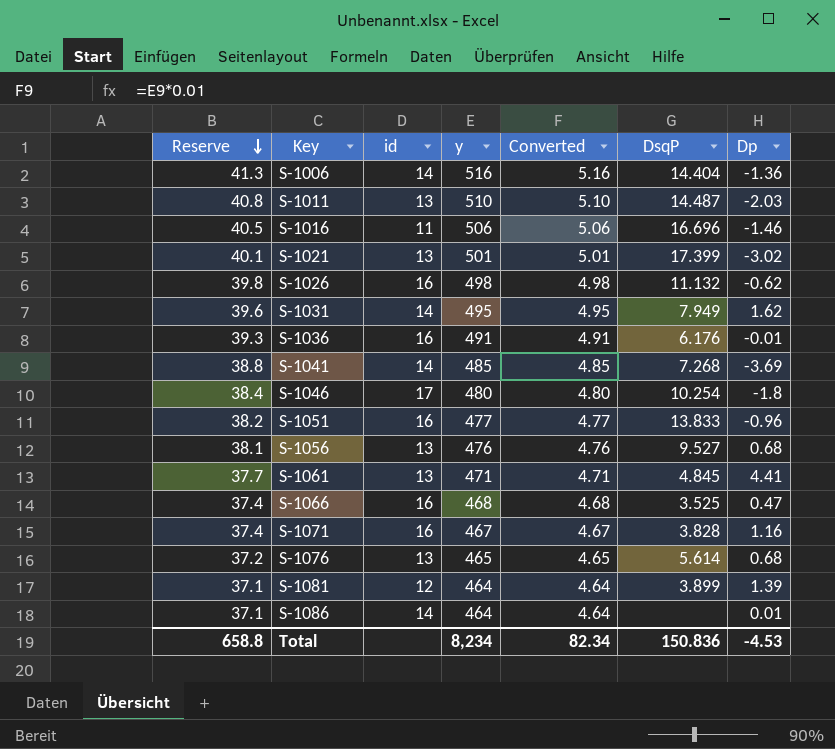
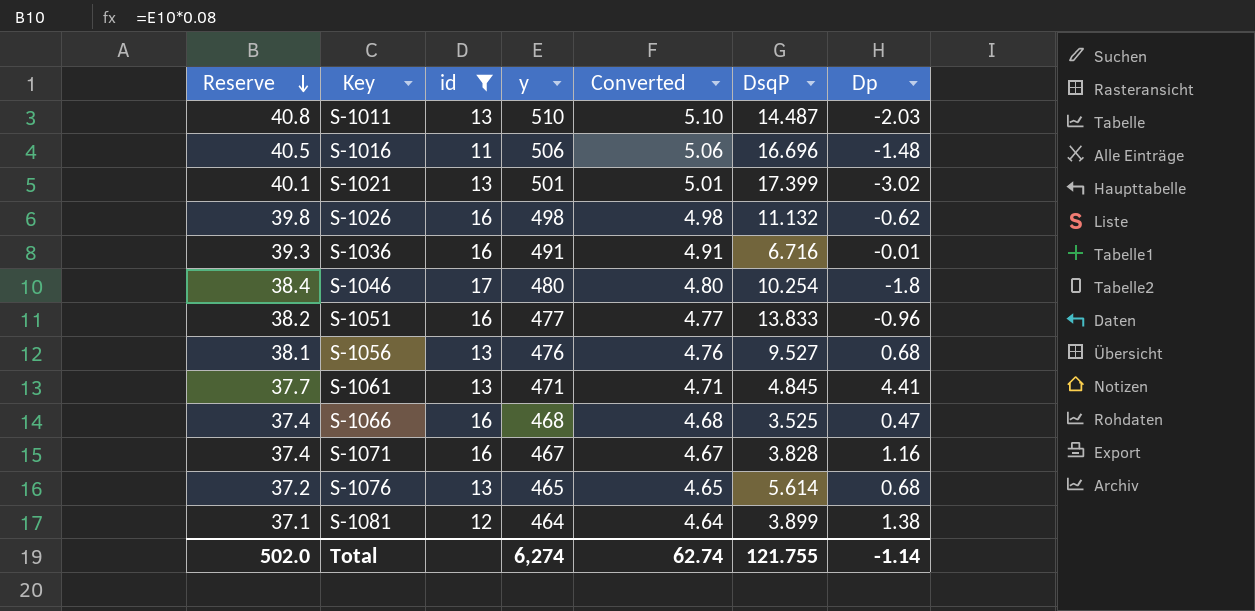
filter: none -> id != 14
S-1016 | Dp: -1.46 -> -1.48
S-1036 | DsqP: 6.176 -> 6.716
S-1081 | Dp: 1.39 -> 1.38
Total | Reserve: 658.8 -> 502.0
Total | y: 8,234 -> 6,274
Total | Converted: 82.34 -> 62.74
Total | DsqP: 150.836 -> 121.755
Total | Dp: -4.53 -> -1.14

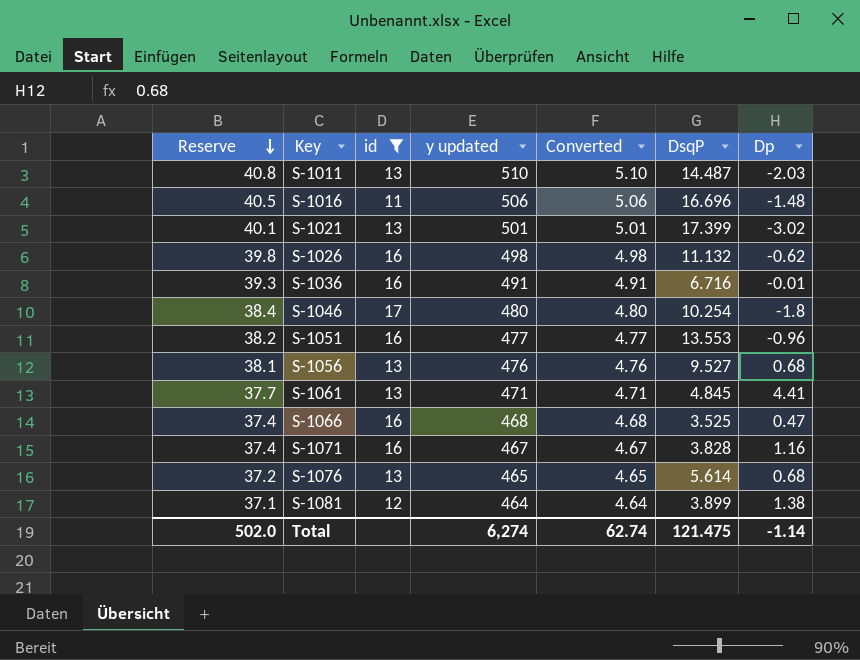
column name: y -> y updated
S-1051 | DsqP: 13.833 -> 13.553
Total | DsqP: 121.755 -> 121.475

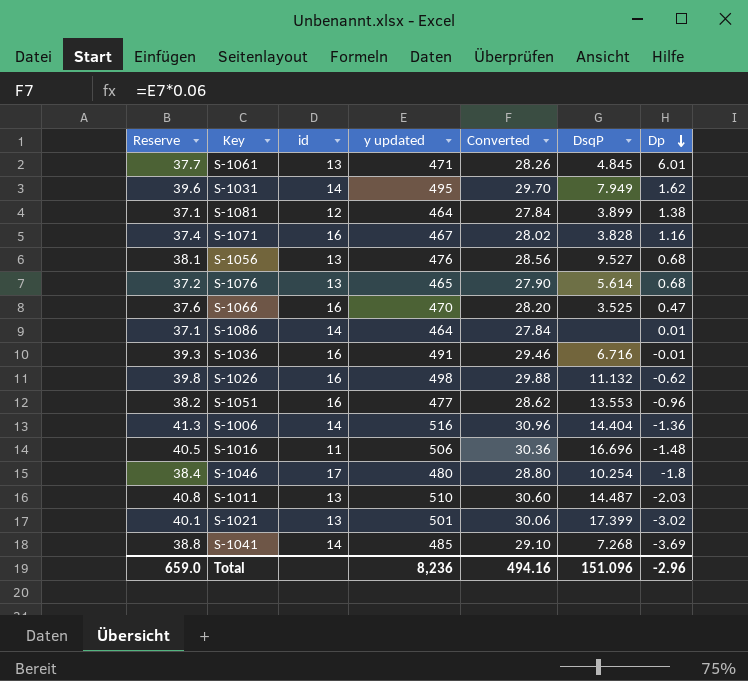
filter: id != 14 -> none
row order: Reserve descending -> Dp descending
column Converted | formula: [y updated] * 0.01 -> [y updated] * 0.06
S-1061 | Dp: 4.41 -> 6.01
S-1066 | Reserve: 37.4 -> 37.6
S-1066 | y updated: 468 -> 470
Total | Reserve: 502.0 -> 659.0
Total | y updated: 6,274 -> 8,236
Total | Converted: 62.74 -> 494.16
Total | DsqP: 121.475 -> 151.096
Total | Dp: -1.14 -> -2.96

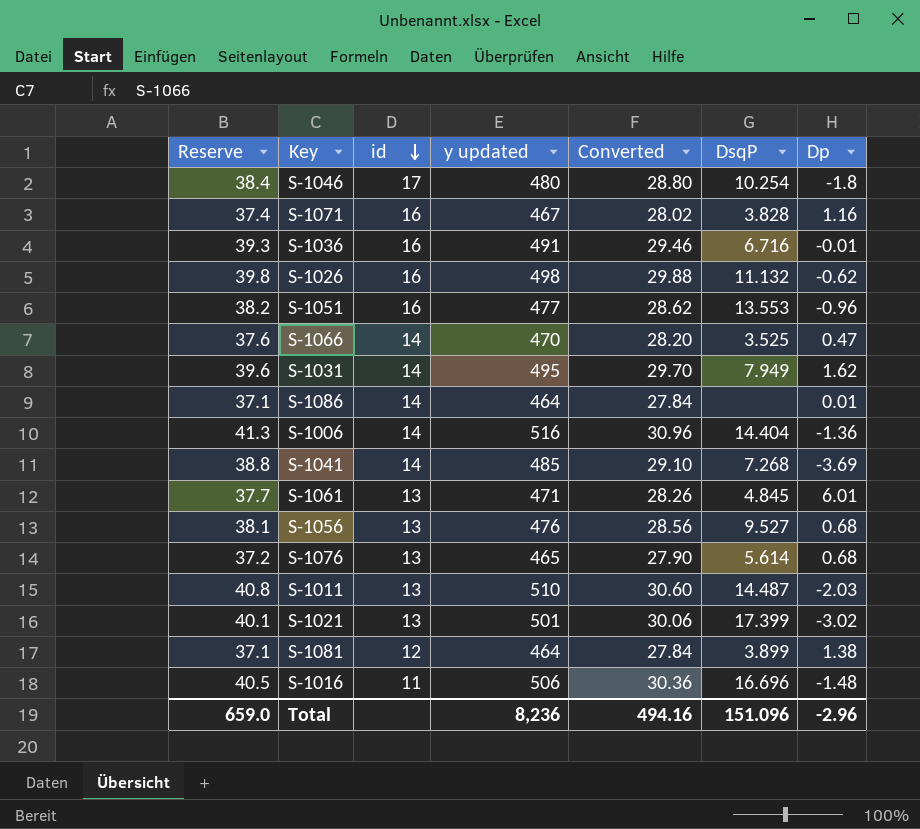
row order: Dp descending -> id descending
S-1066 | id: 16 -> 14

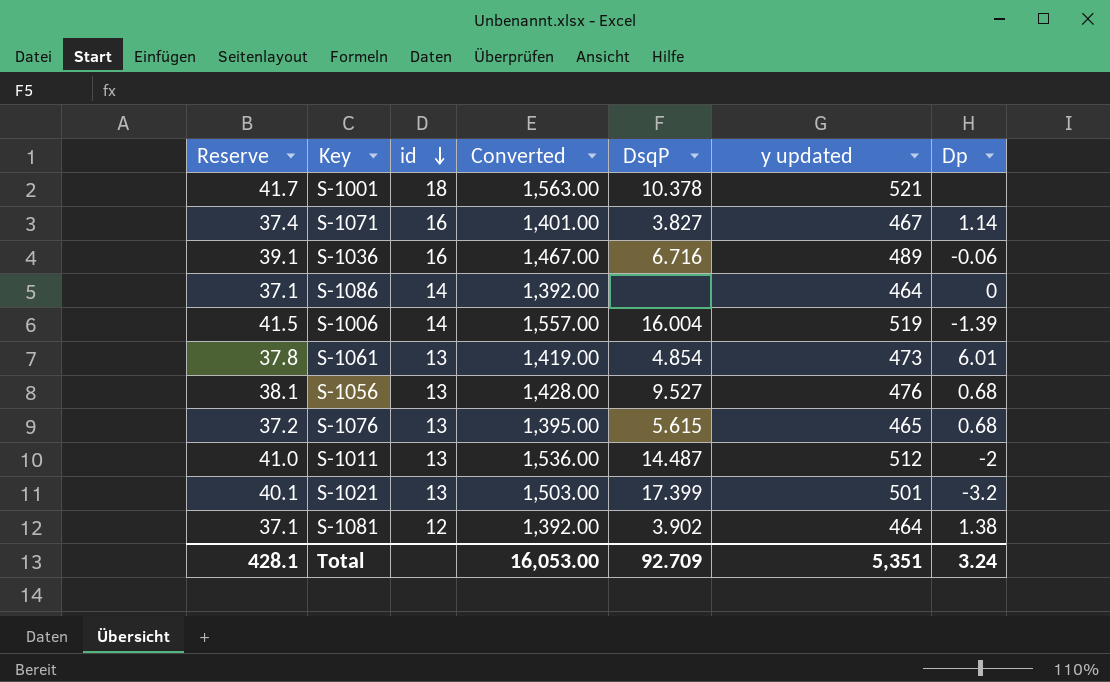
column Converted | formula: [y updated] * 0.06 -> [y updated] * 3
column y updated | position: 4 -> 6
row S-1046: 38.4 | 17 | 480 | 28.80 | 10.254 | -1.8 -> none
row S-1026: 39.8 | 16 | 498 | 29.88 | 11.132 | -0.62 -> none
row S-1051: 38.2 | 16 | 477 | 28.62 | 13.553 | -0.96 -> none
row S-1066: 37.6 | 14 | 470 | 28.20 | 3.525 | 0.47 -> none
row S-1031: 39.6 | 14 | 495 | 29.70 | 7.949 | 1.62 -> none
row S-1041: 38.8 | 14 | 485 | 29.10 | 7.268 | -3.69 -> none
row S-1016: 40.5 | 11 | 506 | 30.36 | 16.696 | -1.48 -> none
row S-1001: none -> 41.7 | 18 | 1,563.00 | 10.378 | 521 | none
S-1071 | DsqP: 3.828 -> 3.827
S-1071 | Dp: 1.16 -> 1.14
S-1036 | Reserve: 39.3 -> 39.1
S-1036 | y updated: 491 -> 489
S-1036 | Dp: -0.01 -> -0.06
S-1086 | Dp: 0.01 -> 0
S-1006 | Reserve: 41.3 -> 41.5
S-1006 | DsqP: 14.404 -> 16.004
S-1006 | y updated: 516 -> 519
S-1006 | Dp: -1.36 -> -1.39
S-1061 | Reserve: 37.7 -> 37.8
S-1061 | DsqP: 4.845 -> 4.854
S-1061 | y updated: 471 -> 473
S-1076 | DsqP: 5.614 -> 5.615
S-1011 | Reserve: 40.8 -> 41.0
S-1011 | y updated: 510 -> 512
S-1011 | Dp: -2.03 -> -2
S-1021 | Dp: -3.02 -> -3.2
S-1081 | DsqP: 3.899 -> 3.902
Total | Reserve: 659.0 -> 428.1
Total | Converted: 494.16 -> 16,053.00
Total | DsqP: 151.096 -> 92.709
Total | y updated: 8,236 -> 5,351
Total | Dp: -2.96 -> 3.24

